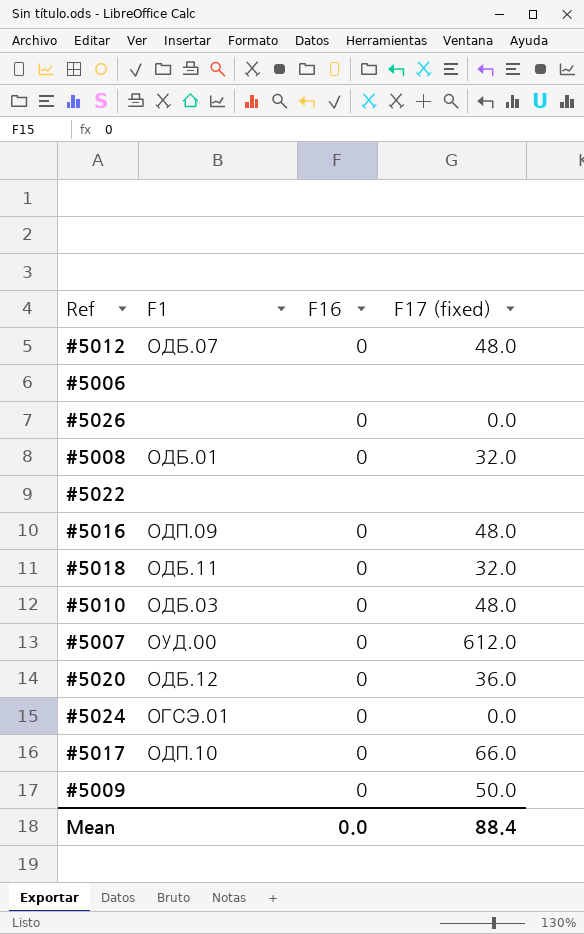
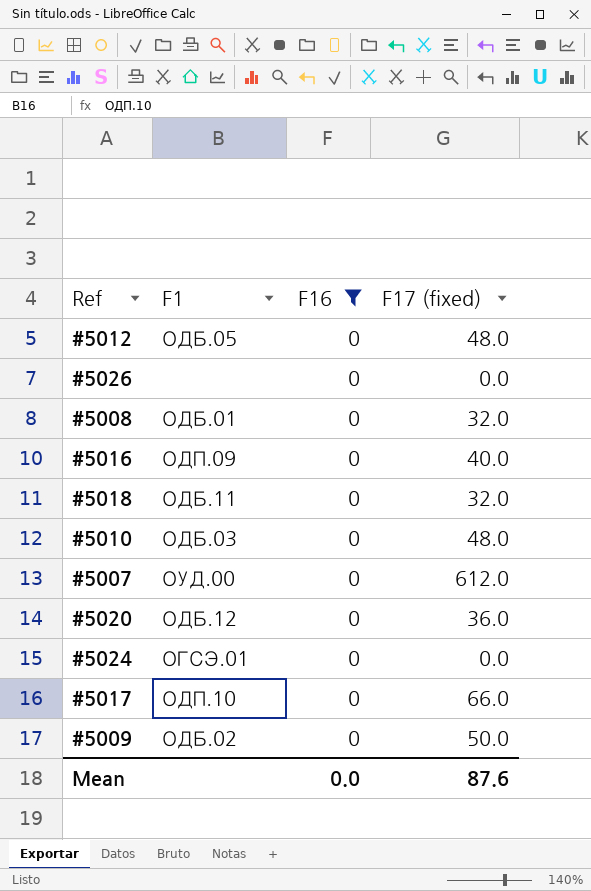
filter: none -> F16 = 0
#5012 | F1: ОДБ.07 -> ОДБ.05
#5016 | F17 (fixed): 48.0 -> 40.0
#5009 | F1: none -> ОДБ.02
Mean | F17 (fixed): 88.4 -> 87.6

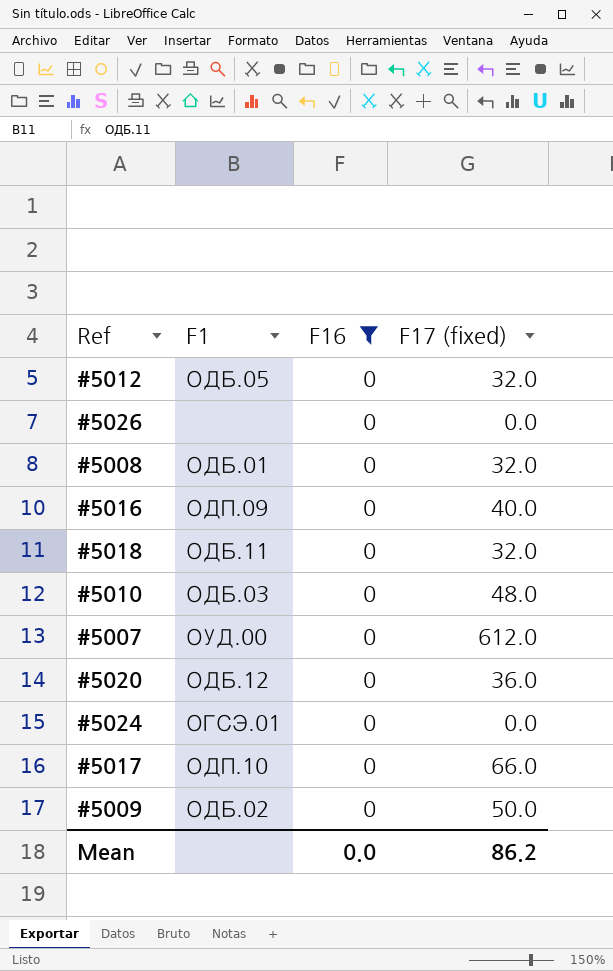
#5012 | F17 (fixed): 48.0 -> 32.0
Mean | F17 (fixed): 87.6 -> 86.2

